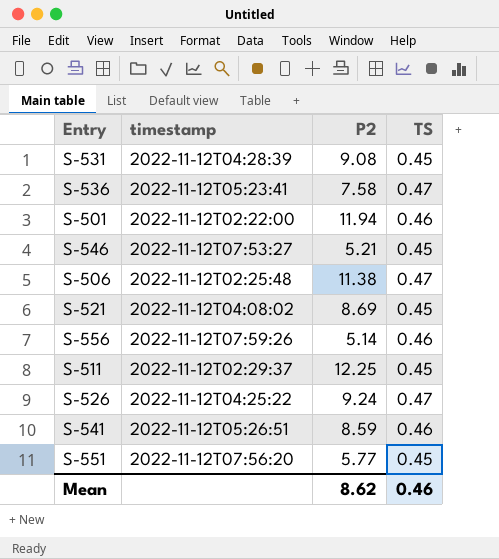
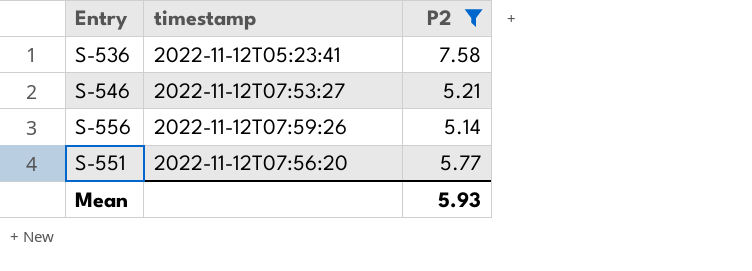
filter: none -> P2 <= 7.58
column TS | position: 4 -> none
Mean | P2: 8.62 -> 5.93

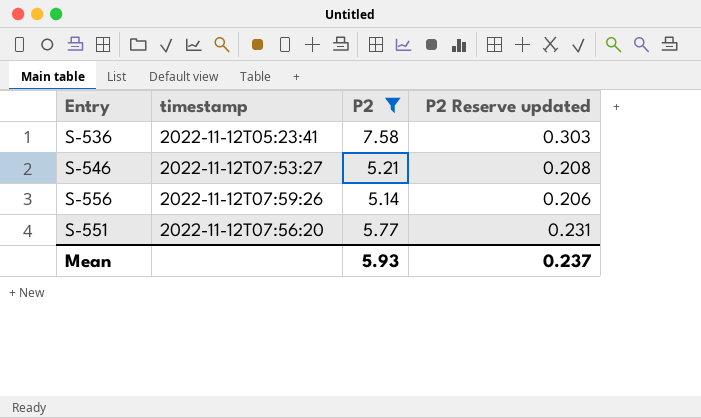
column P2 Reserve updated | formula: none -> [P2] * 0.04

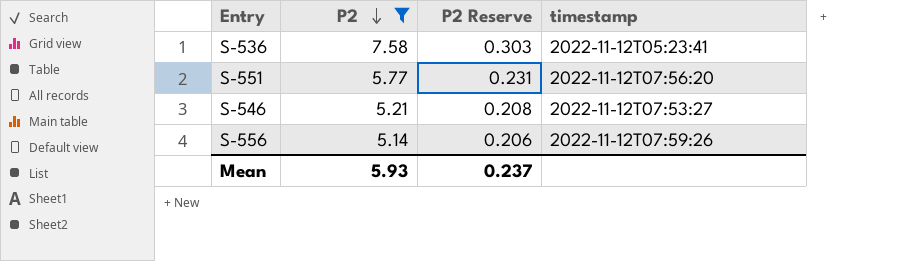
row order: none -> P2 descending
column name: P2 Reserve updated -> P2 Reserve
column timestamp | position: 2 -> 4

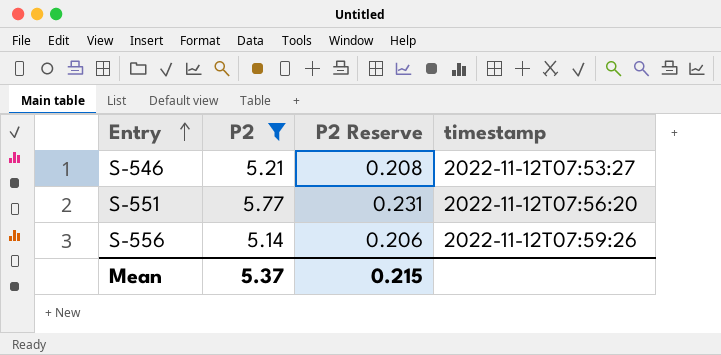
row order: P2 descending -> Entry ascending
row S-536: 7.58 | 0.303 | 2022-11-12T05:23:41 -> none
Mean | P2: 5.93 -> 5.37
Mean | P2 Reserve: 0.237 -> 0.215

